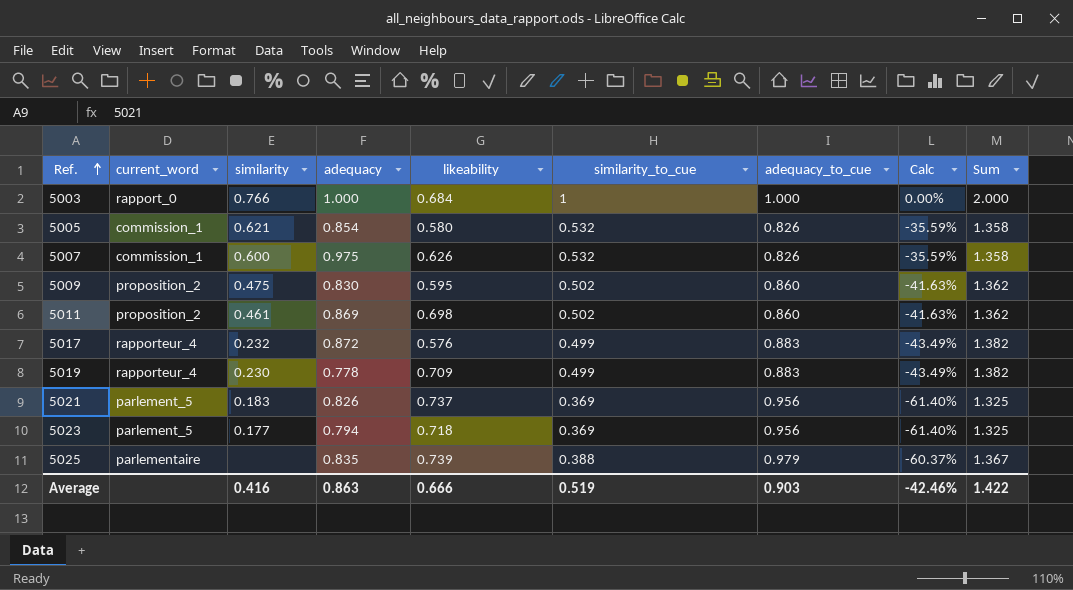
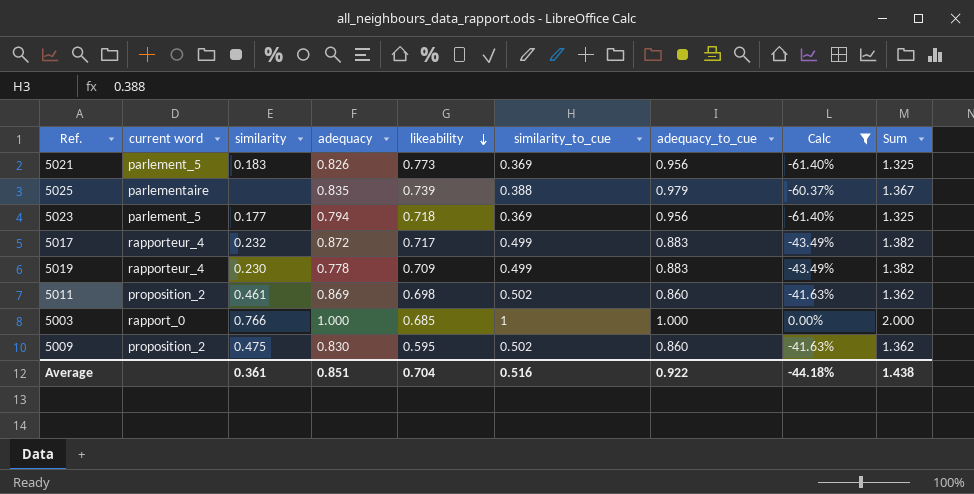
filter: none -> Calc != -35.59%
row order: Ref. ascending -> likeability descending
column name: current_word -> current word
5021 | likeability: 0.737 -> 0.773
5017 | likeability: 0.576 -> 0.717
5003 | likeability: 0.684 -> 0.685
Average | similarity: 0.416 -> 0.361
Average | adequacy: 0.863 -> 0.851
Average | likeability: 0.666 -> 0.704
Average | similarity_to_cue: 0.519 -> 0.516
Average | adequacy_to_cue: 0.903 -> 0.922
Average | Calc: -42.46% -> -44.18%
Average | Sum: 1.422 -> 1.438

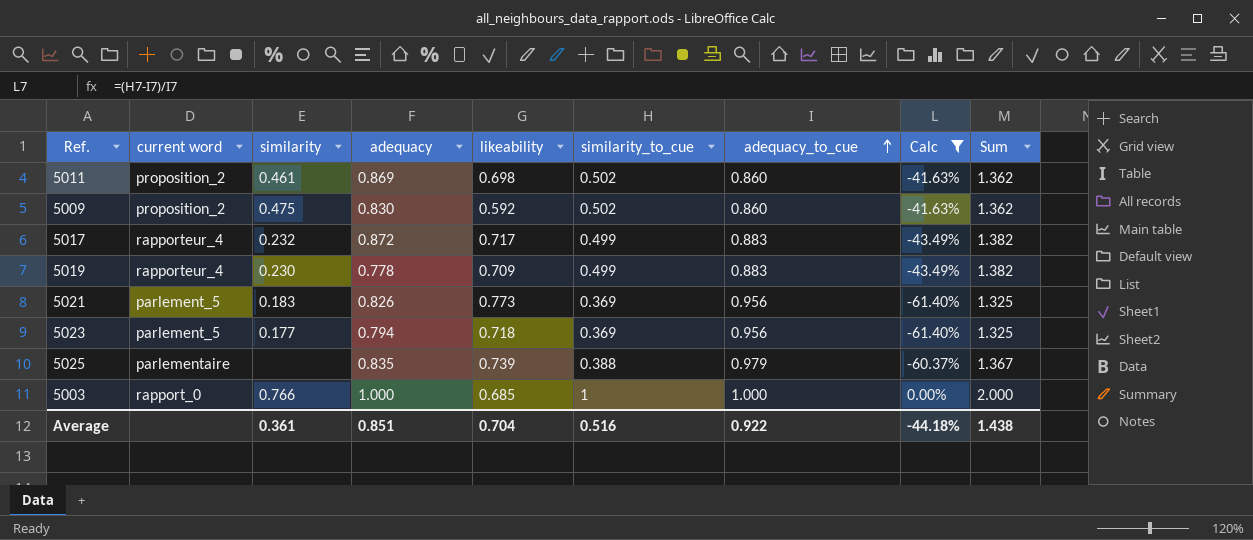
row order: likeability descending -> adequacy_to_cue ascending
5009 | likeability: 0.595 -> 0.592

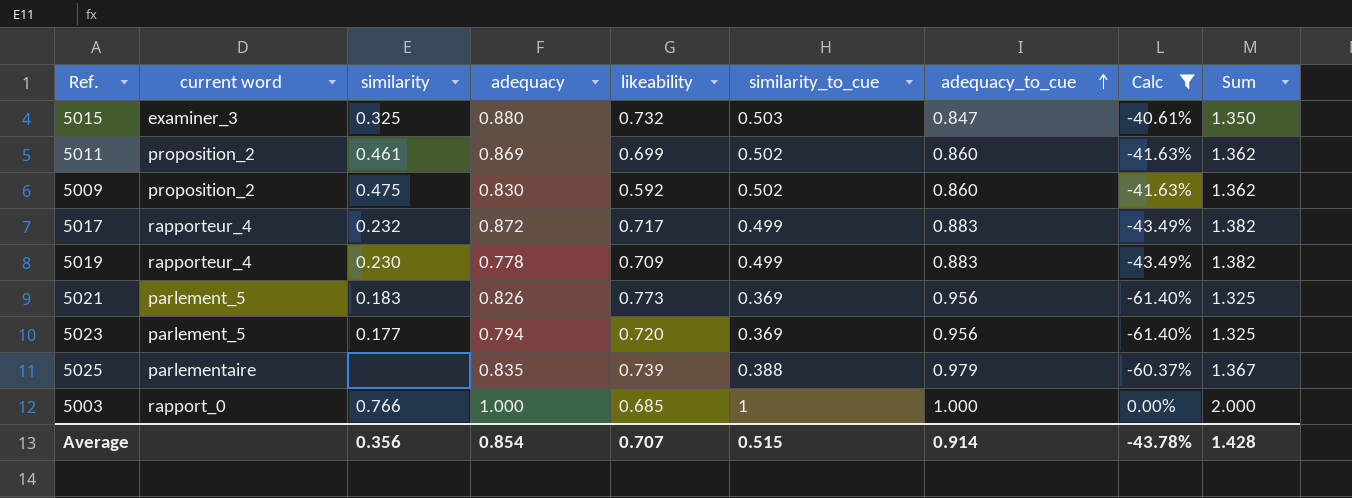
row 5015: none -> examiner_3 | 0.325 | 0.880 | 0.732 | 0.503 | 0.847 | -40.61% | 1.350
5011 | likeability: 0.698 -> 0.699
5023 | likeability: 0.718 -> 0.720
Average | similarity: 0.361 -> 0.356
Average | adequacy: 0.851 -> 0.854
Average | likeability: 0.704 -> 0.707
Average | similarity_to_cue: 0.516 -> 0.515
Average | adequacy_to_cue: 0.922 -> 0.914
Average | Calc: -44.18% -> -43.78%
Average | Sum: 1.438 -> 1.428

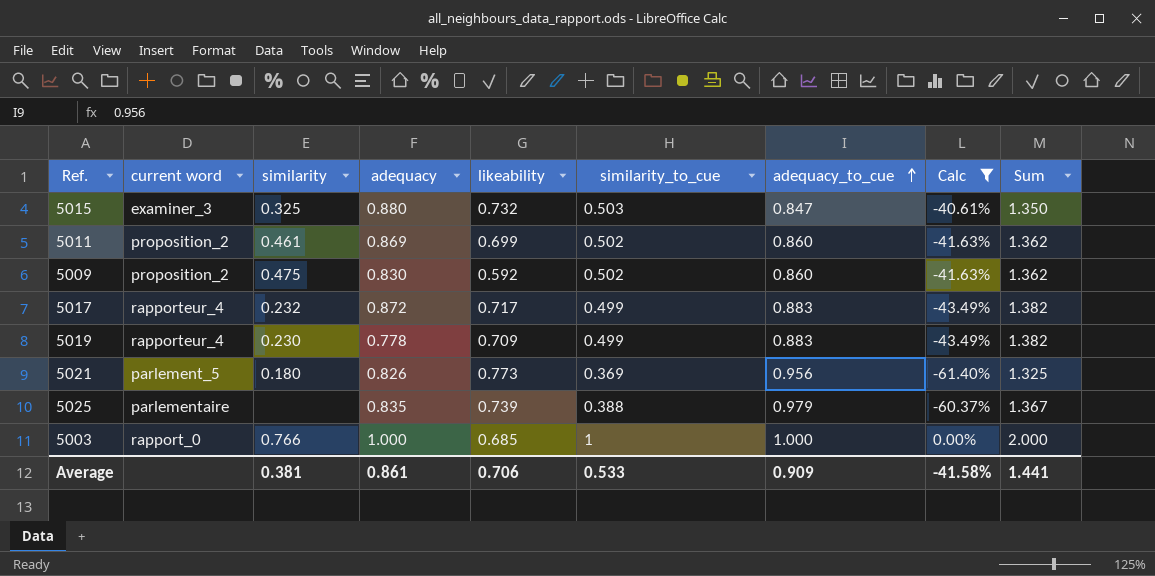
row 5023: parlement_5 | 0.177 | 0.794 | 0.720 | 0.369 | 0.956 | -61.40% | 1.325 -> none
5021 | similarity: 0.183 -> 0.180
Average | similarity: 0.356 -> 0.381
Average | adequacy: 0.854 -> 0.861
Average | likeability: 0.707 -> 0.706
Average | similarity_to_cue: 0.515 -> 0.533
Average | adequacy_to_cue: 0.914 -> 0.909
Average | Calc: -43.78% -> -41.58%
Average | Sum: 1.428 -> 1.441

